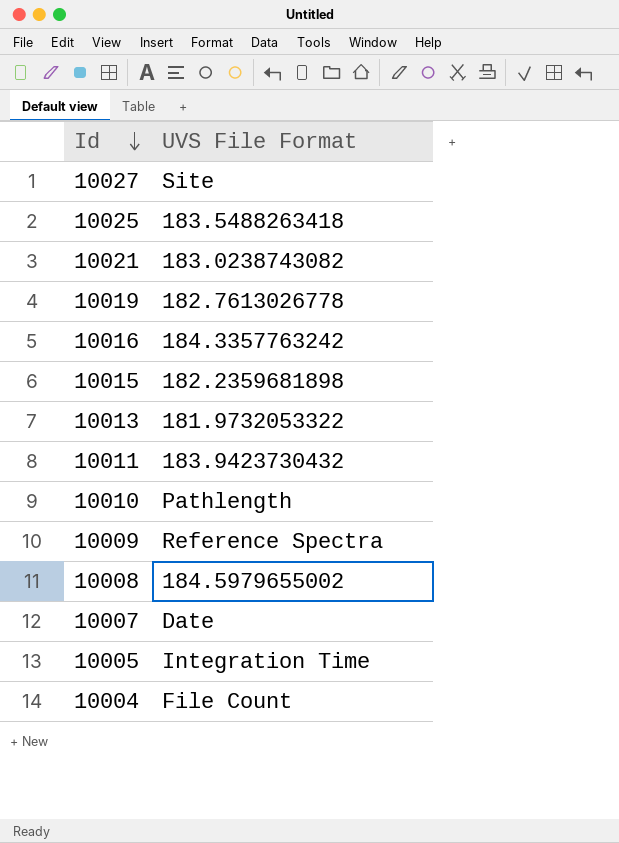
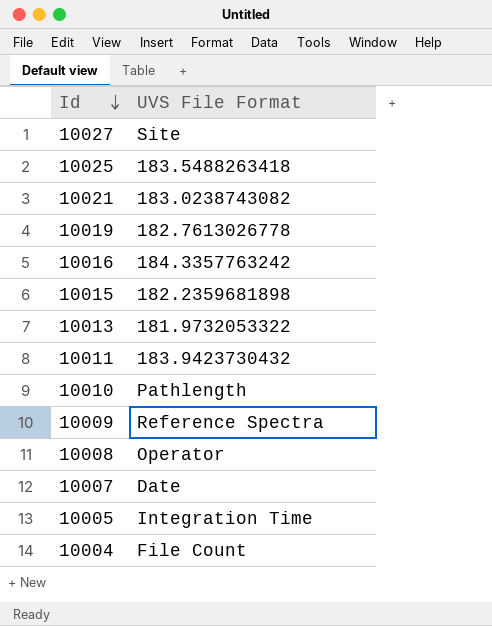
10008 | UVS File Format: 184.5979655002 -> Operator

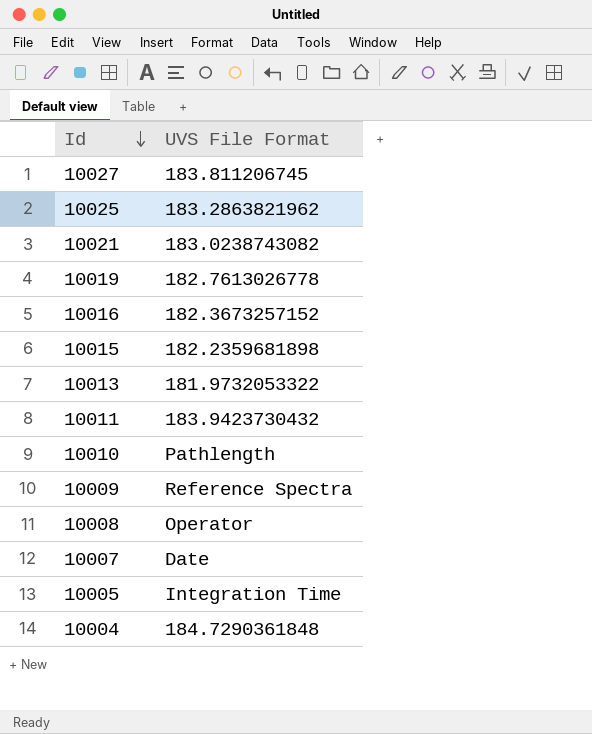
10027 | UVS File Format: Site -> 183.811206745
10025 | UVS File Format: 183.5488263418 -> 183.2863821962
10016 | UVS File Format: 184.3357763242 -> 182.3673257152
10004 | UVS File Format: File Count -> 184.7290361848

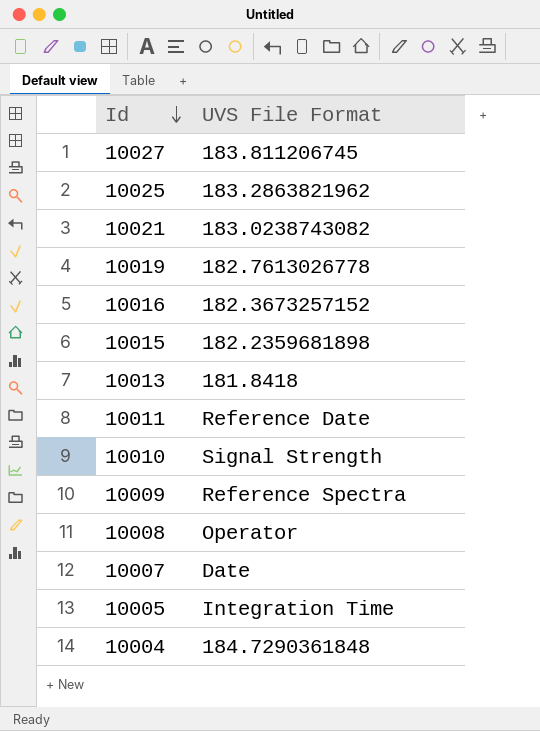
10013 | UVS File Format: 181.9732053322 -> 181.8418
10011 | UVS File Format: 183.9423730432 -> Reference Date
10010 | UVS File Format: Pathlength -> Signal Strength

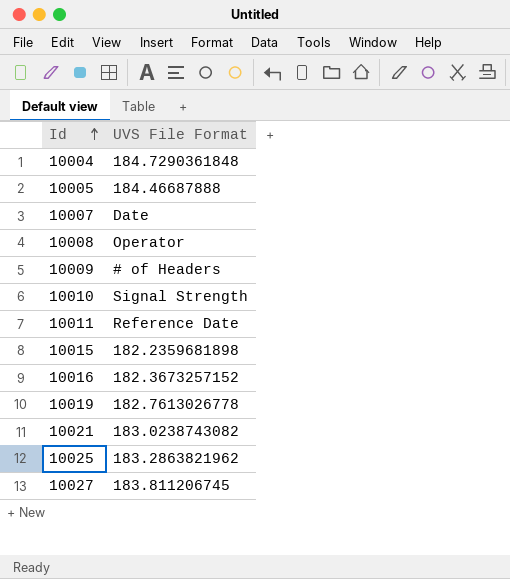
row order: Id descending -> Id ascending
row 10013: 181.8418 -> none
10005 | UVS File Format: Integration Time -> 184.46687888
10009 | UVS File Format: Reference Spectra -> # of Headers

